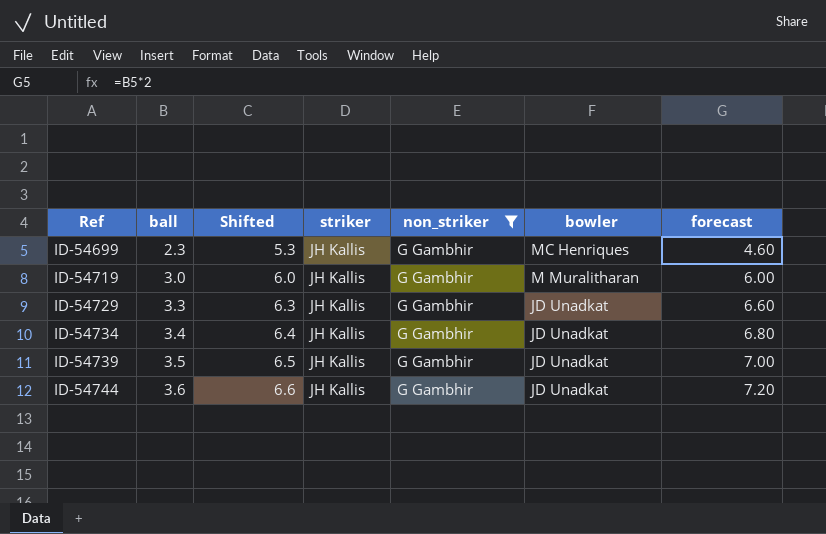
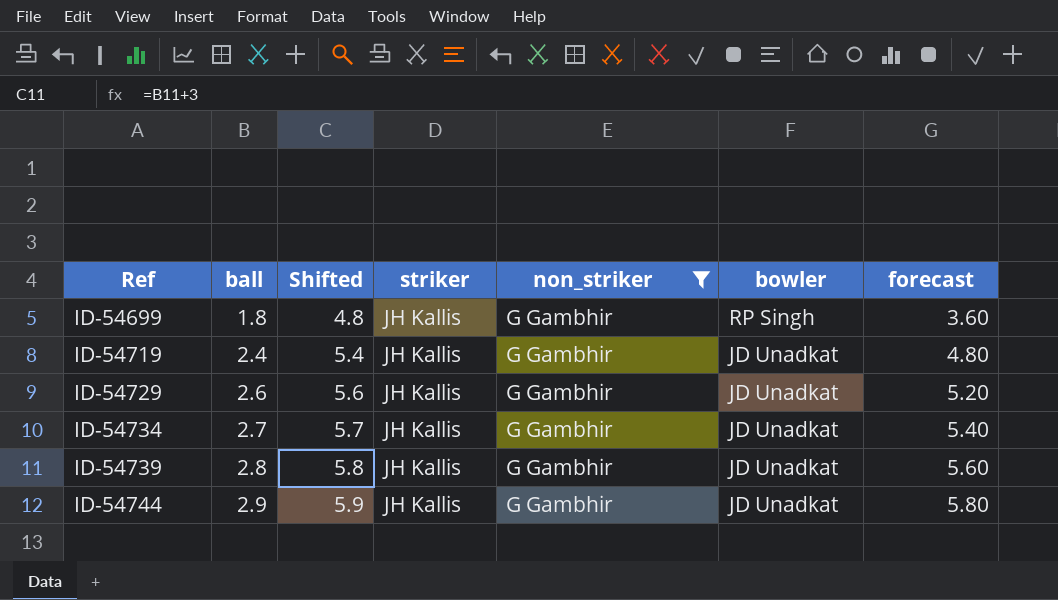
ID-54699 | ball: 2.3 -> 1.8
ID-54699 | Shifted: 5.3 -> 4.8
ID-54699 | bowler: MC Henriques -> RP Singh
ID-54699 | forecast: 4.60 -> 3.60
ID-54719 | ball: 3.0 -> 2.4
ID-54719 | Shifted: 6.0 -> 5.4
ID-54719 | bowler: M Muralitharan -> JD Unadkat
ID-54719 | forecast: 6.00 -> 4.80
ID-54729 | ball: 3.3 -> 2.6
ID-54729 | Shifted: 6.3 -> 5.6
ID-54729 | forecast: 6.60 -> 5.20
ID-54734 | ball: 3.4 -> 2.7
ID-54734 | Shifted: 6.4 -> 5.7
ID-54734 | forecast: 6.80 -> 5.40
ID-54739 | ball: 3.5 -> 2.8
ID-54739 | Shifted: 6.5 -> 5.8
ID-54739 | forecast: 7.00 -> 5.60
ID-54744 | ball: 3.6 -> 2.9
ID-54744 | Shifted: 6.6 -> 5.9
ID-54744 | forecast: 7.20 -> 5.80

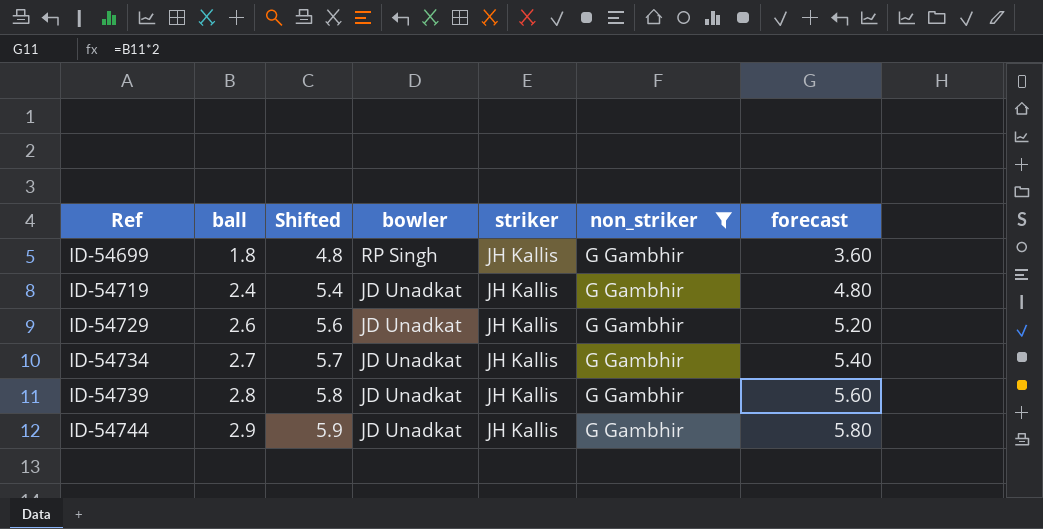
column bowler | position: 6 -> 4

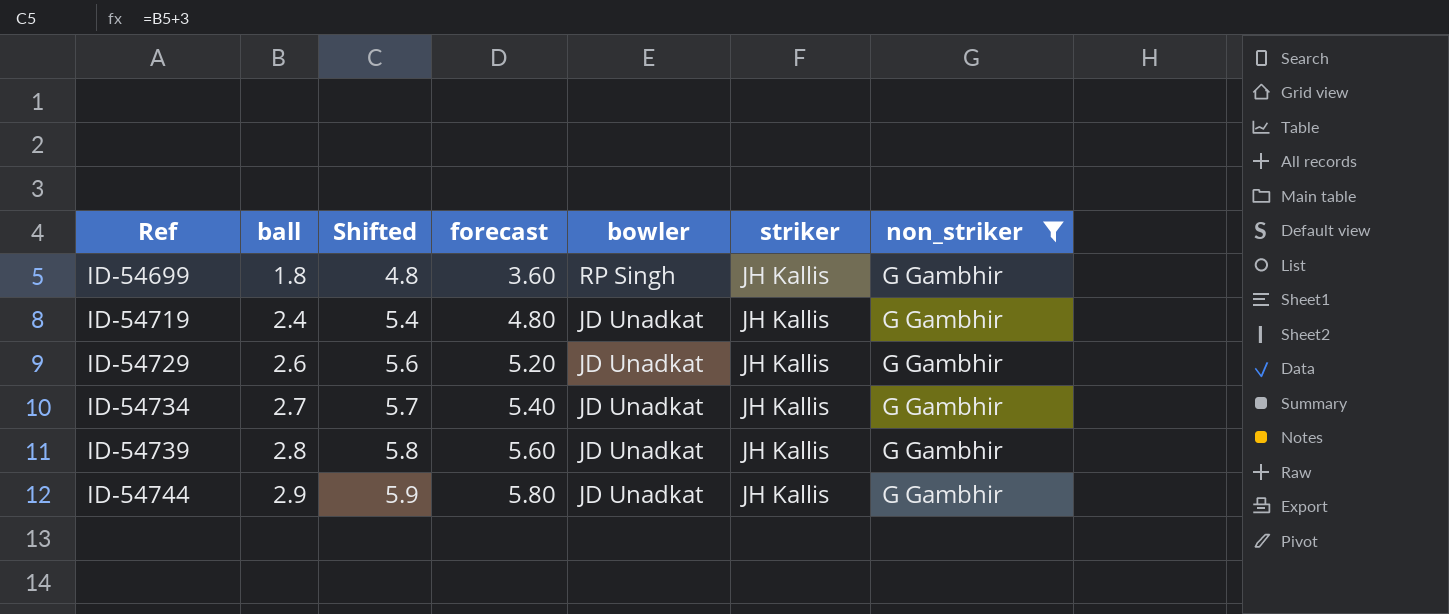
column forecast | position: 7 -> 4

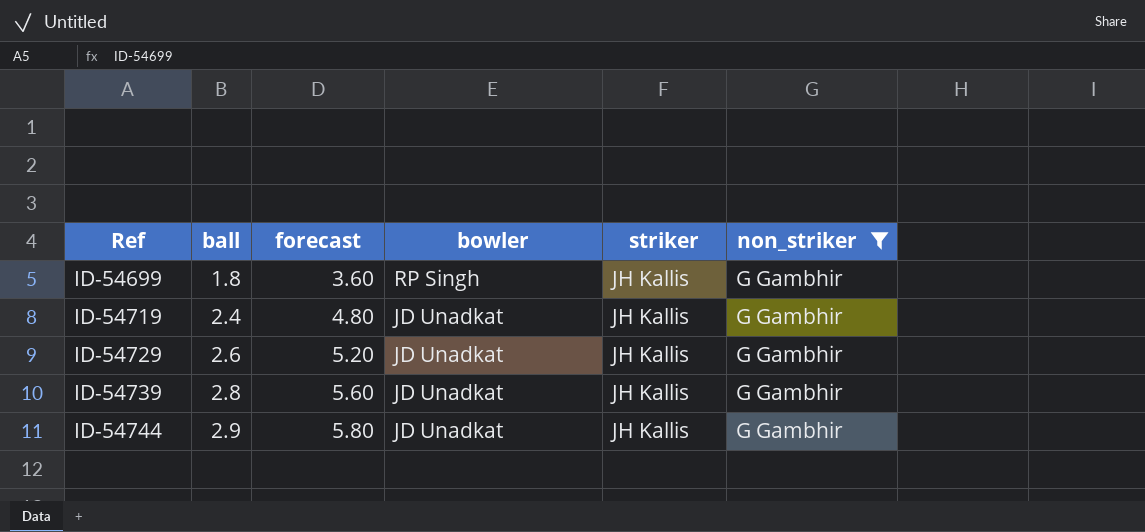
column Shifted | formula: [ball] + 3 -> none
row ID-54734: 2.7 | 5.7 | 5.40 | JD Unadkat | JH Kallis | G Gambhir -> none

